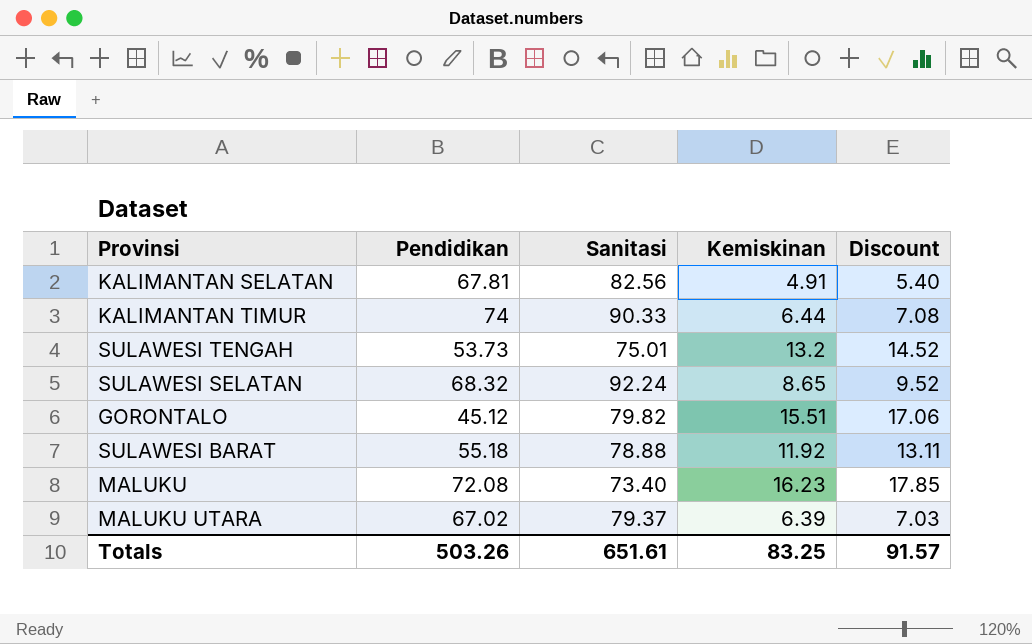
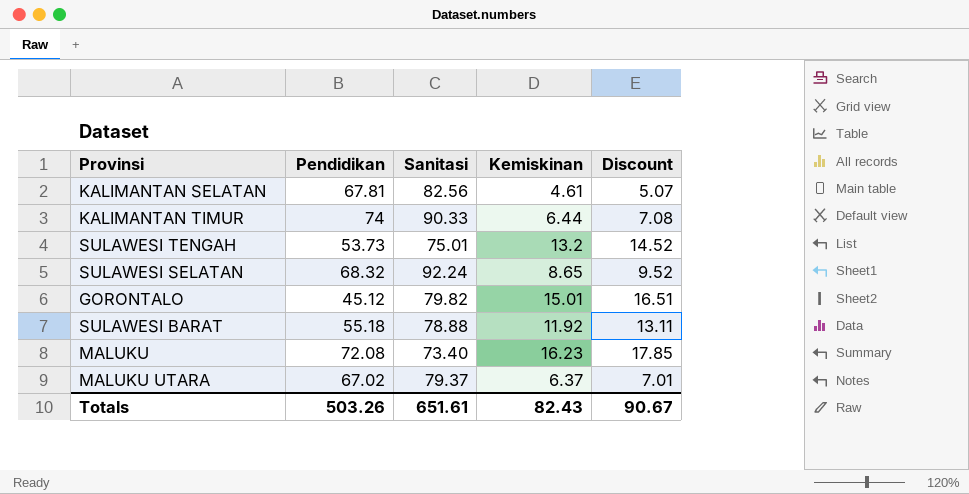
KALIMANTAN SELATAN | Kemiskinan: 4.91 -> 4.61
KALIMANTAN SELATAN | Discount: 5.40 -> 5.07
GORONTALO | Kemiskinan: 15.51 -> 15.01
GORONTALO | Discount: 17.06 -> 16.51
MALUKU UTARA | Kemiskinan: 6.39 -> 6.37
MALUKU UTARA | Discount: 7.03 -> 7.01
Totals | Kemiskinan: 83.25 -> 82.43
Totals | Discount: 91.57 -> 90.67

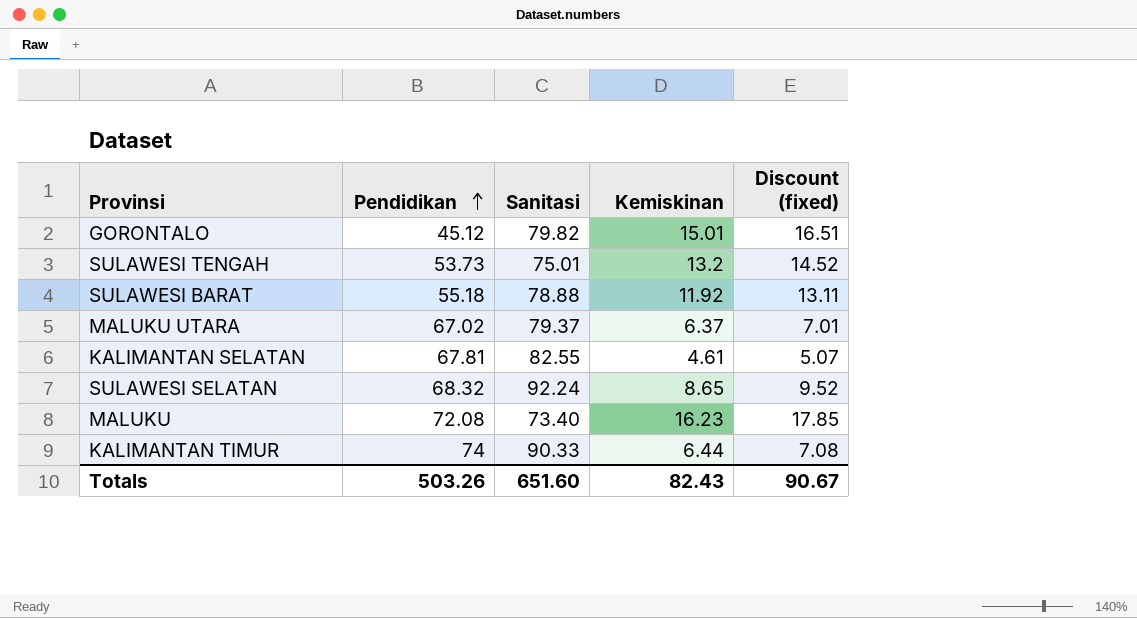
row order: none -> Pendidikan ascending
column name: Discount -> Discount (fixed)
KALIMANTAN SELATAN | Sanitasi: 82.56 -> 82.55
Totals | Sanitasi: 651.61 -> 651.60

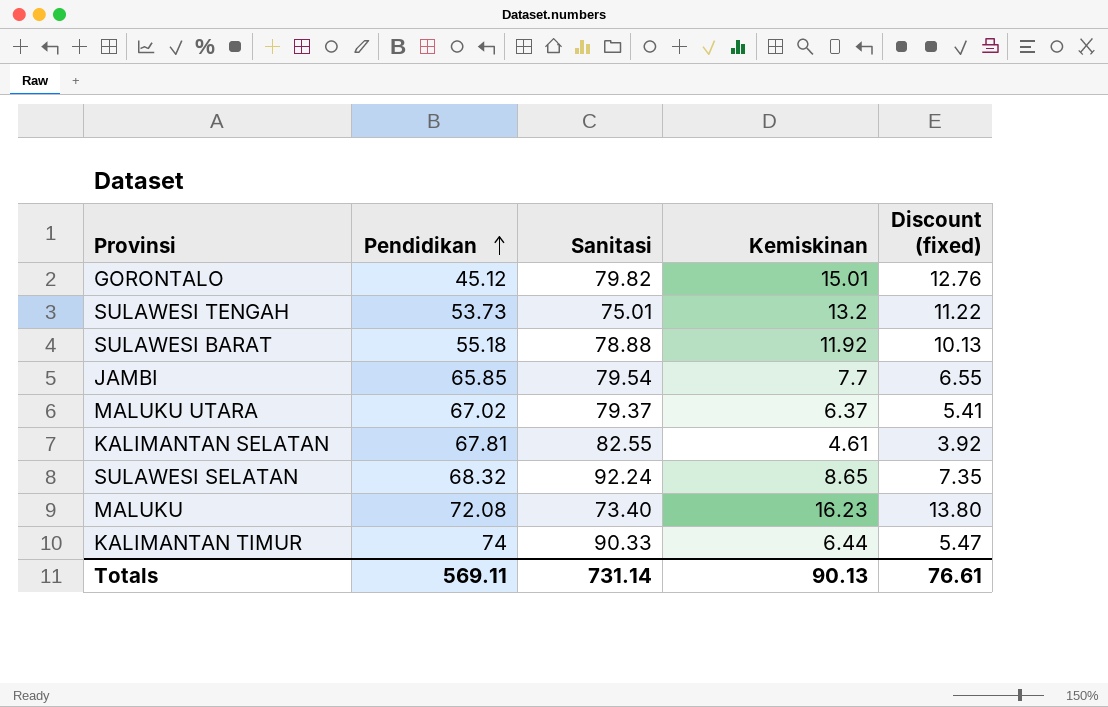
column Discount (fixed) | formula: [Kemiskinan] * 1.1 -> [Kemiskinan] * 0.85
row JAMBI: none -> 65.85 | 79.54 | 7.7 | 6.55
Totals | Pendidikan: 503.26 -> 569.11
Totals | Sanitasi: 651.60 -> 731.14
Totals | Kemiskinan: 82.43 -> 90.13
Totals | Discount (fixed): 90.67 -> 76.61

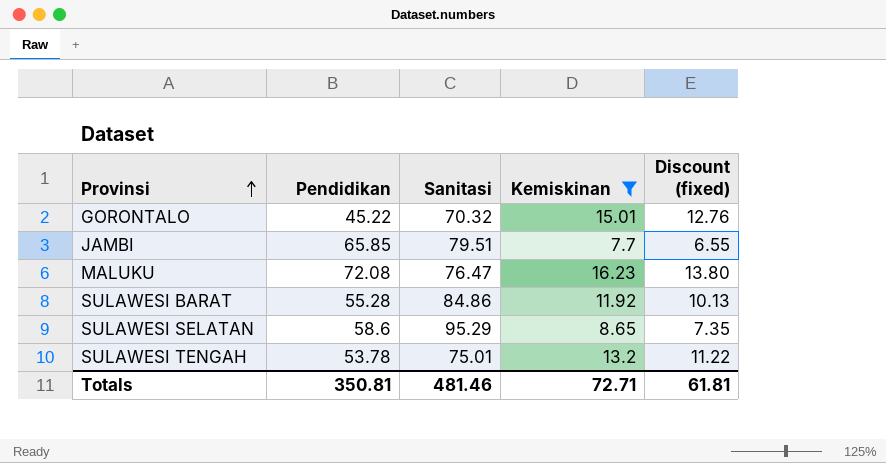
filter: none -> Kemiskinan >= 7.7
row order: Pendidikan ascending -> Provinsi ascending
GORONTALO | Pendidikan: 45.12 -> 45.22
GORONTALO | Sanitasi: 79.82 -> 70.32
JAMBI | Sanitasi: 79.54 -> 79.51
MALUKU | Sanitasi: 73.40 -> 76.47
SULAWESI BARAT | Pendidikan: 55.18 -> 55.28
SULAWESI BARAT | Sanitasi: 78.88 -> 84.86
SULAWESI SELATAN | Pendidikan: 68.32 -> 58.6
SULAWESI SELATAN | Sanitasi: 92.24 -> 95.29
SULAWESI TENGAH | Pendidikan: 53.73 -> 53.78
Totals | Pendidikan: 569.11 -> 350.81
Totals | Sanitasi: 731.14 -> 481.46
Totals | Kemiskinan: 90.13 -> 72.71
Totals | Discount (fixed): 76.61 -> 61.81

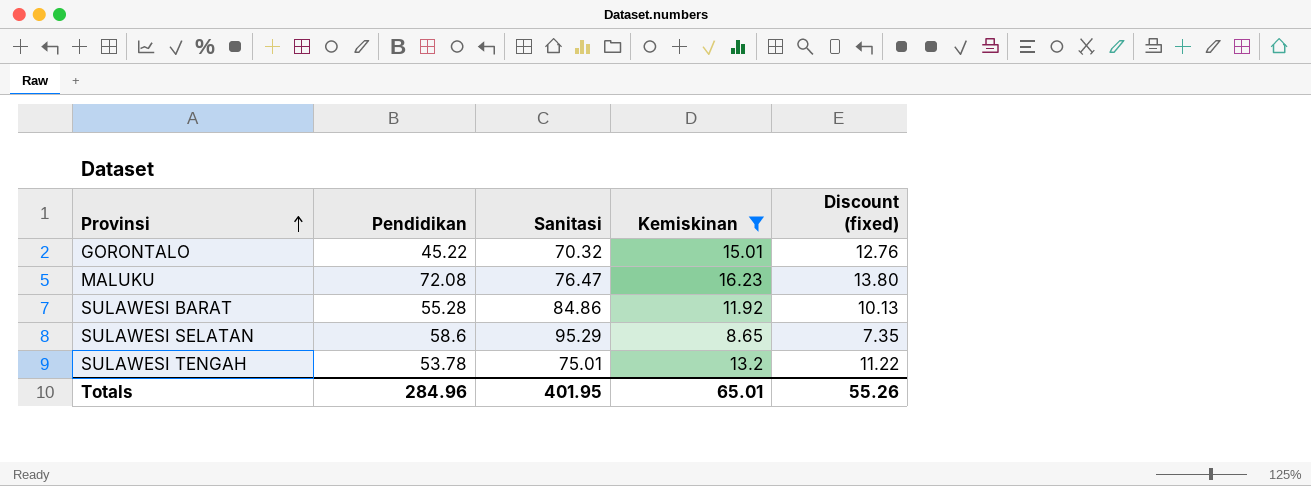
row JAMBI: 65.85 | 79.51 | 7.7 | 6.55 -> none
Totals | Pendidikan: 350.81 -> 284.96
Totals | Sanitasi: 481.46 -> 401.95
Totals | Kemiskinan: 72.71 -> 65.01
Totals | Discount (fixed): 61.81 -> 55.26

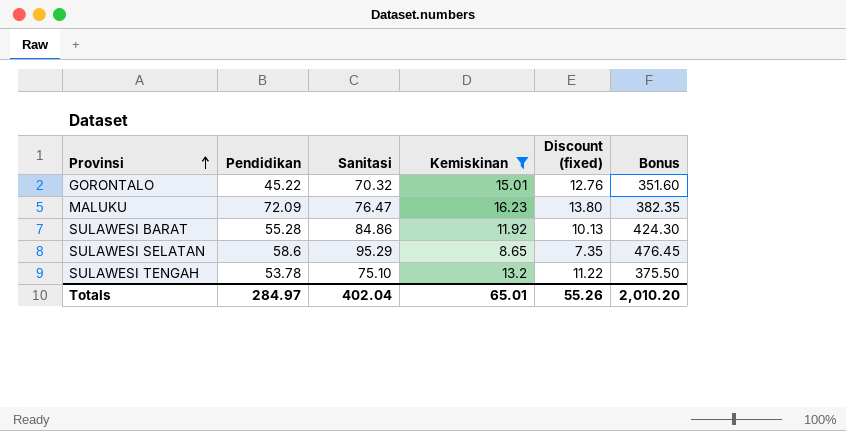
column Bonus | formula: none -> [Sanitasi] * 5
MALUKU | Pendidikan: 72.08 -> 72.09
SULAWESI TENGAH | Sanitasi: 75.01 -> 75.10
Totals | Pendidikan: 284.96 -> 284.97
Totals | Sanitasi: 401.95 -> 402.04

